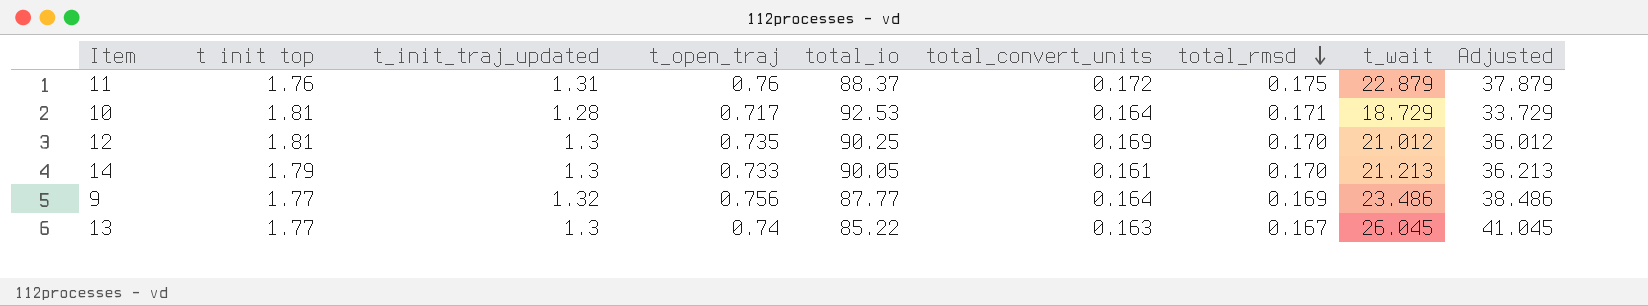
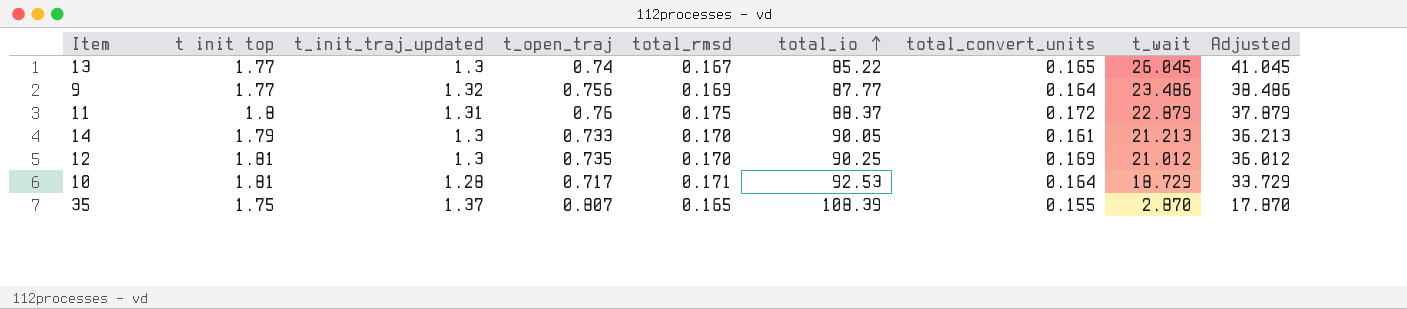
row order: total_rmsd descending -> total_io ascending
column total_rmsd | position: 7 -> 5
13 | total_convert_units: 0.163 -> 0.165
11 | t init top: 1.76 -> 1.8
row 35: none -> 1.75 | 1.37 | 0.807 | 0.165 | 108.39 | 0.155 | 2.870 | 17.870

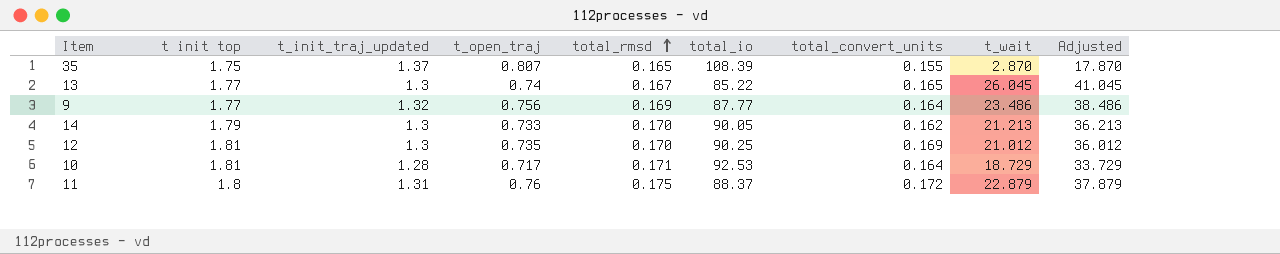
row order: total_io ascending -> total_rmsd ascending
14 | total_convert_units: 0.161 -> 0.162

